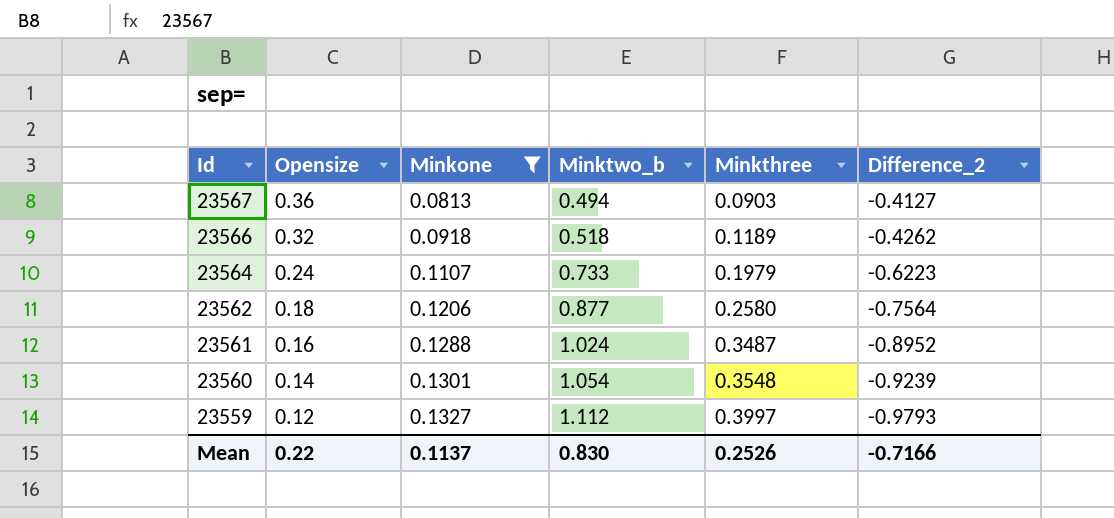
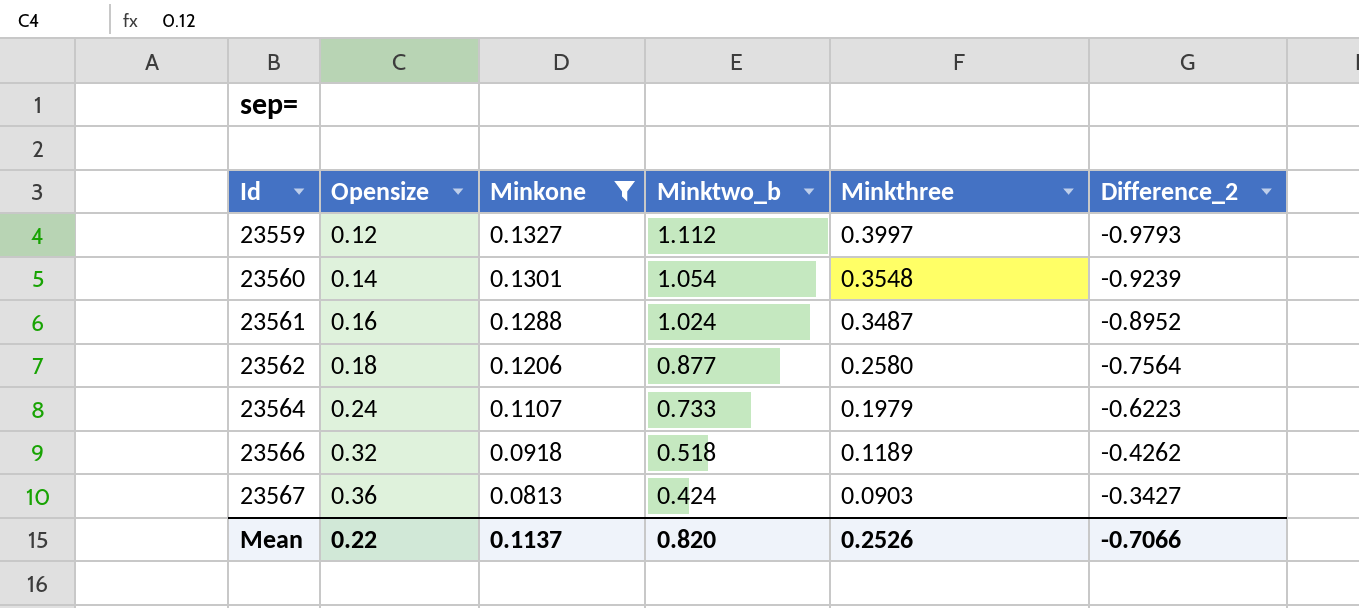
row order: Id descending -> Id ascending
23567 | Minktwo_b: 0.494 -> 0.424
23567 | Difference_2: -0.4127 -> -0.3427
Mean | Minktwo_b: 0.830 -> 0.820
Mean | Difference_2: -0.7166 -> -0.7066

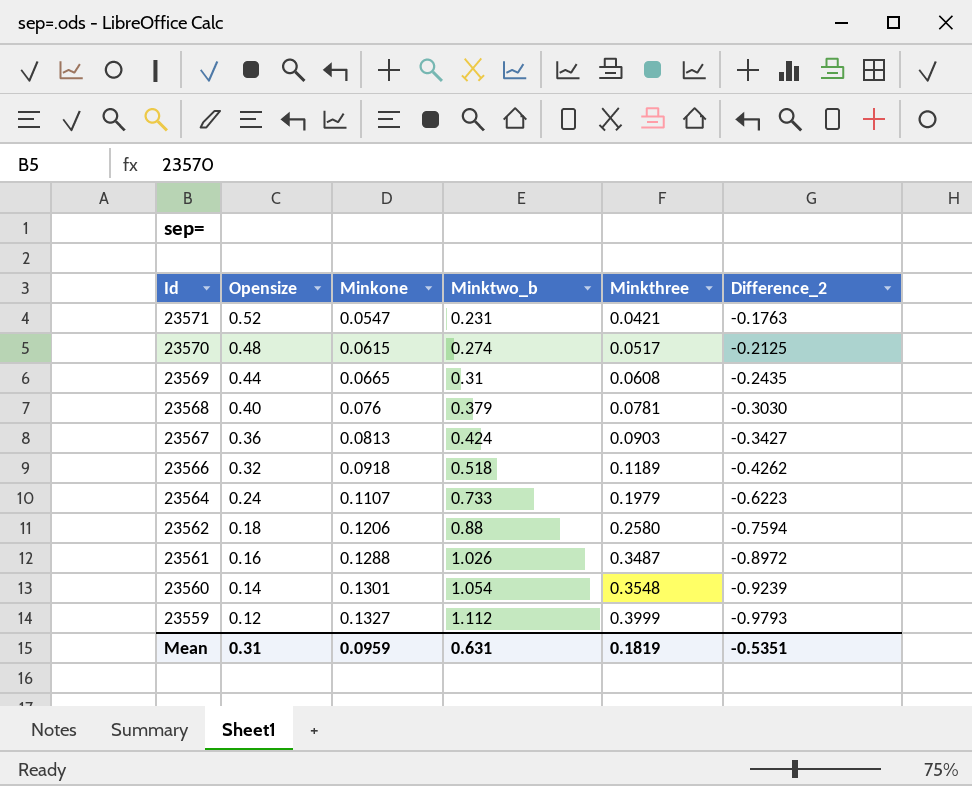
filter: Minkone >= 0.0813 -> none
row order: Id ascending -> Id descending
23562 | Minktwo_b: 0.877 -> 0.88
23562 | Difference_2: -0.7564 -> -0.7594
23561 | Minktwo_b: 1.024 -> 1.026
23561 | Difference_2: -0.8952 -> -0.8972
23559 | Minkthree: 0.3997 -> 0.3999
Mean | Opensize: 0.22 -> 0.31
Mean | Minkone: 0.1137 -> 0.0959
Mean | Minktwo_b: 0.820 -> 0.631
Mean | Minkthree: 0.2526 -> 0.1819
Mean | Difference_2: -0.7066 -> -0.5351

